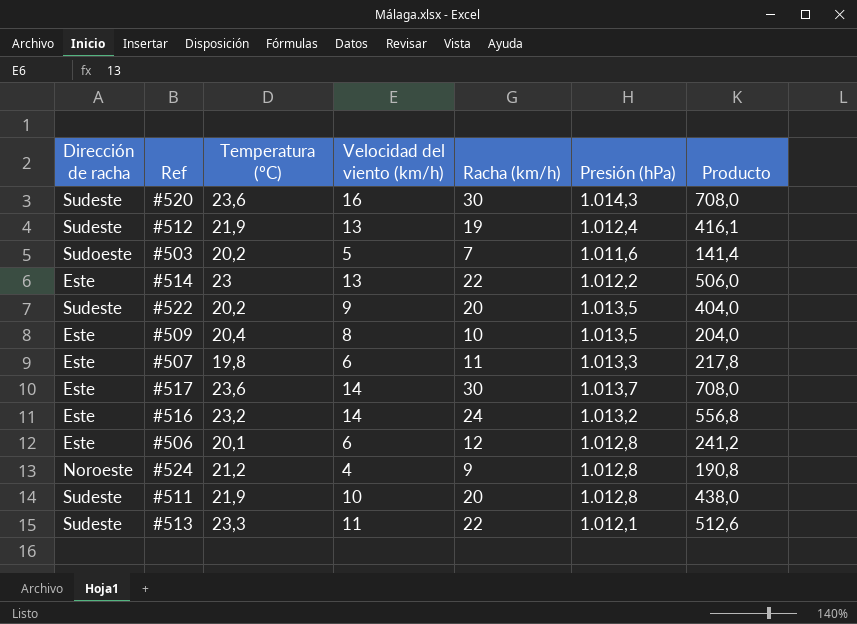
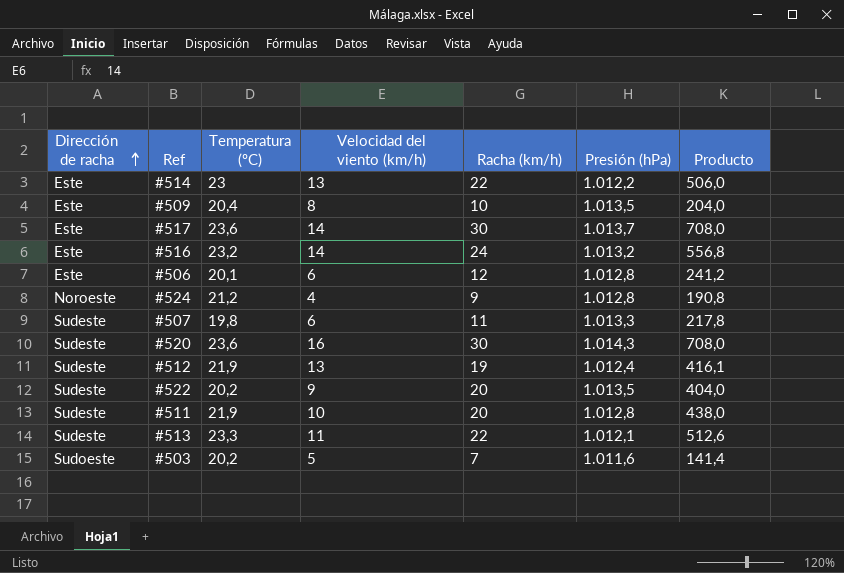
row order: none -> Dirección de racha ascending
#507 | Dirección de racha: Este -> Sudeste

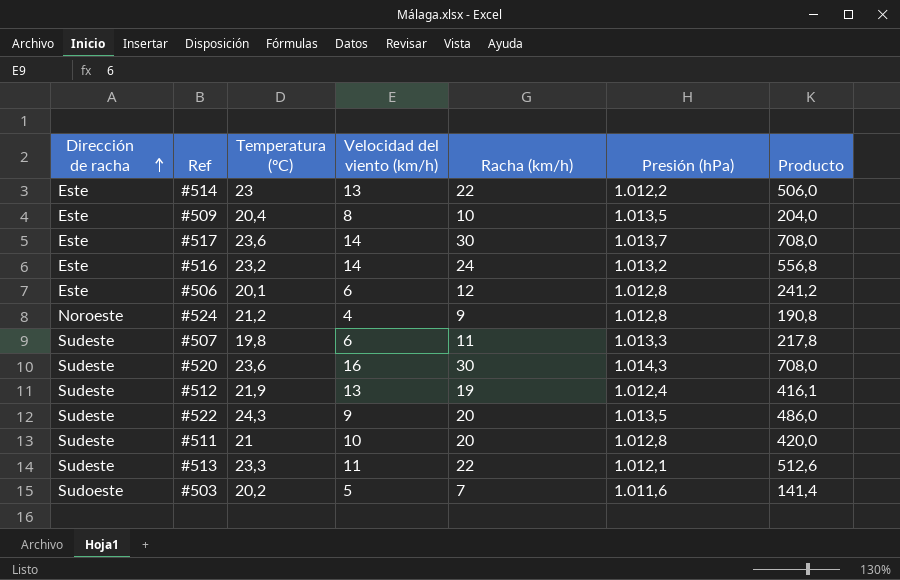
#522 | Temperatura (ºC): 20,2 -> 24,3
#522 | Producto: 404,0 -> 486,0
#511 | Temperatura (ºC): 21,9 -> 21
#511 | Producto: 438,0 -> 420,0

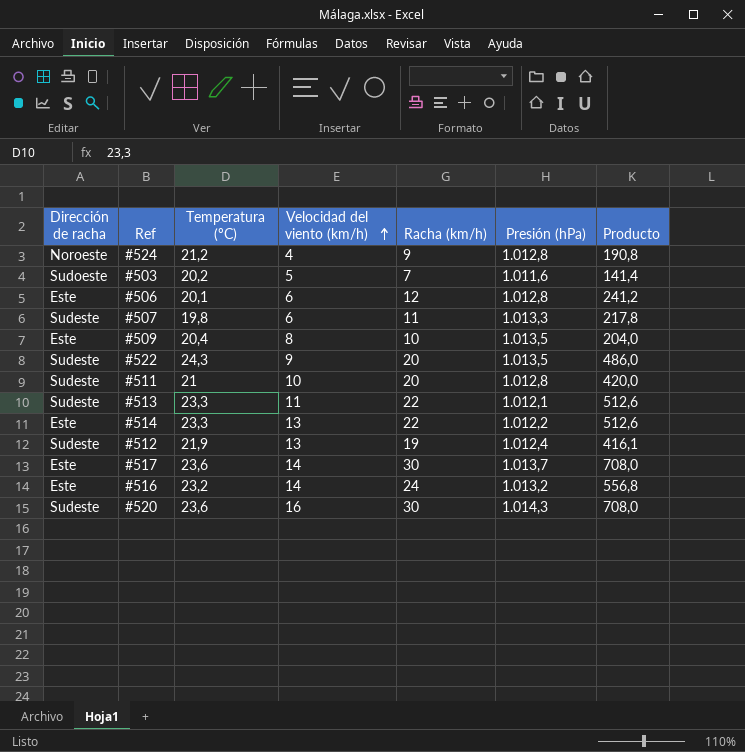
row order: Dirección de racha ascending -> Velocidad del viento (km/h) ascending
#514 | Temperatura (ºC): 23 -> 23,3
#514 | Producto: 506,0 -> 512,6

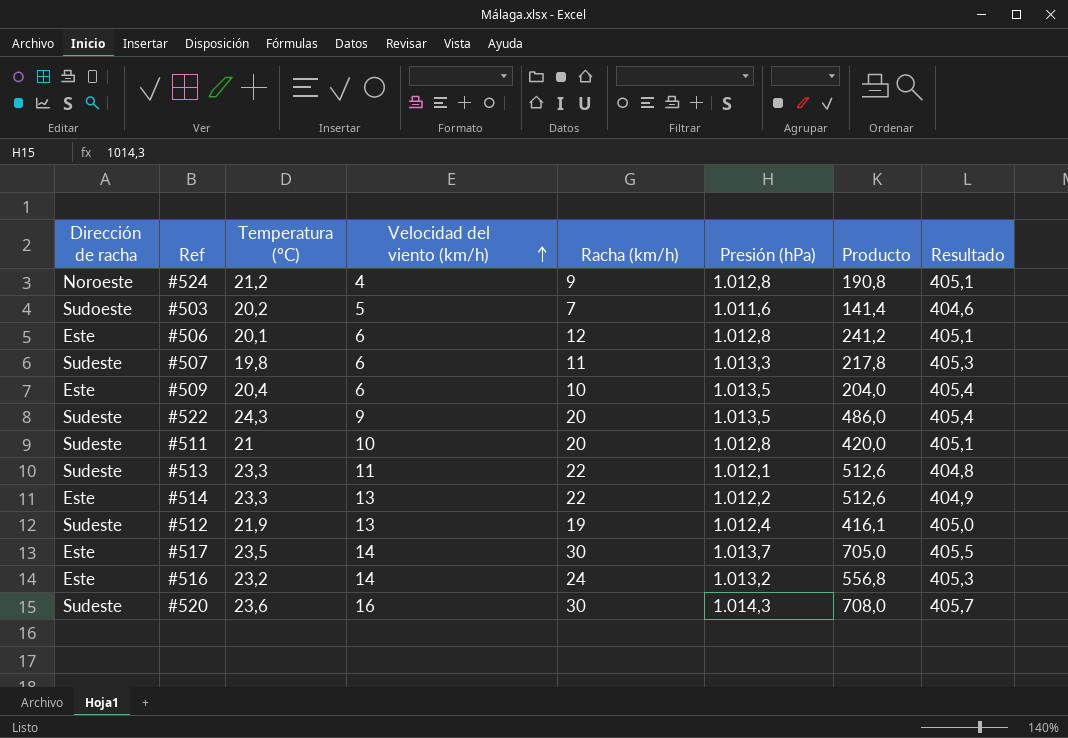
column Resultado | formula: none -> [Presión (hPa)] * 0,4
#509 | Velocidad del viento (km/h): 8 -> 6
#517 | Temperatura (ºC): 23,6 -> 23,5
#517 | Producto: 708,0 -> 705,0

